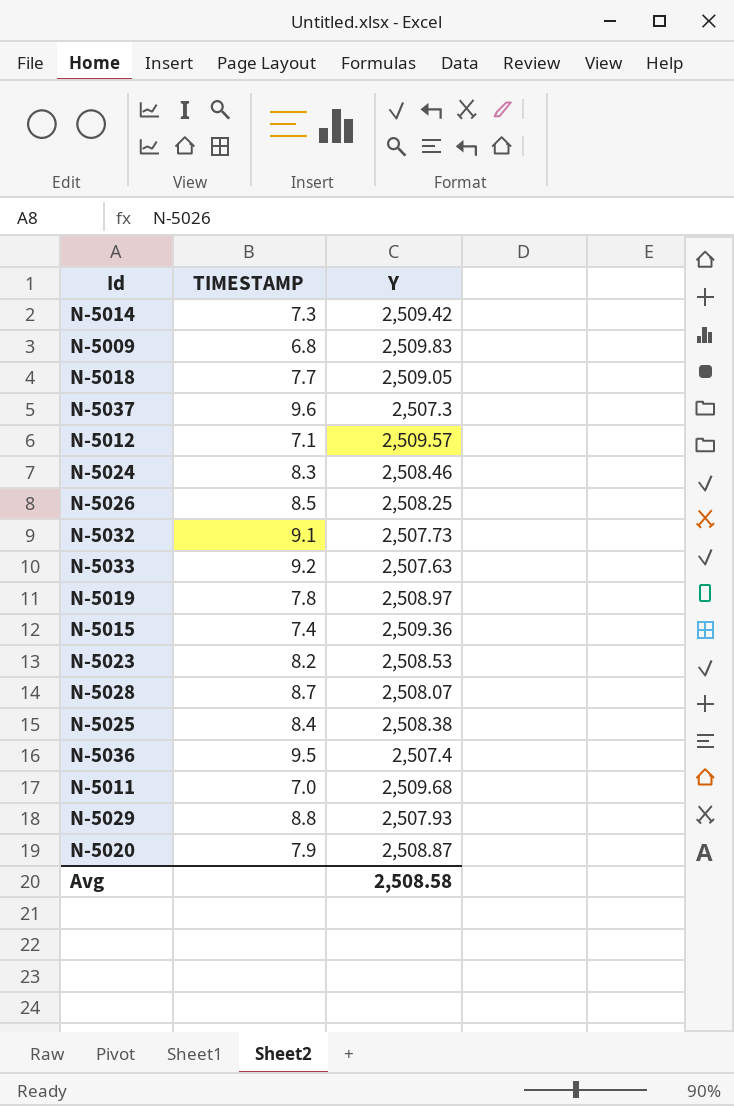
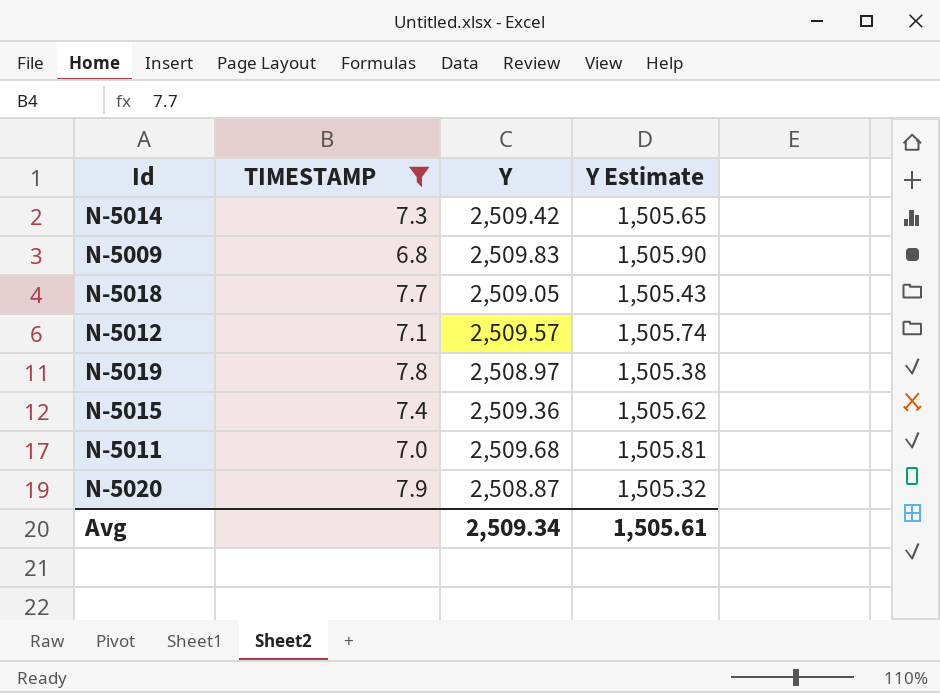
filter: none -> TIMESTAMP <= 7.9
column Y Estimate | formula: none -> [Y] * 0.6
Avg | Y: 2,508.58 -> 2,509.34

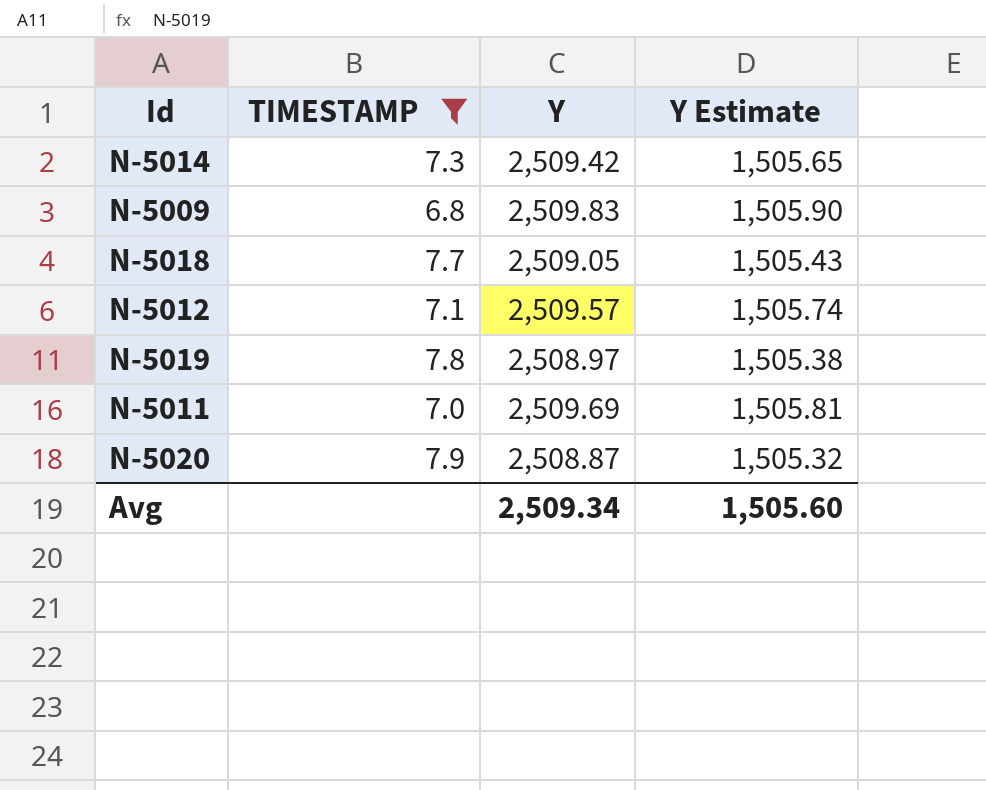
row N-5015: 7.4 | 2,509.36 | 1,505.62 -> none
N-5011 | Y: 2,509.68 -> 2,509.69
Avg | Y Estimate: 1,505.61 -> 1,505.60

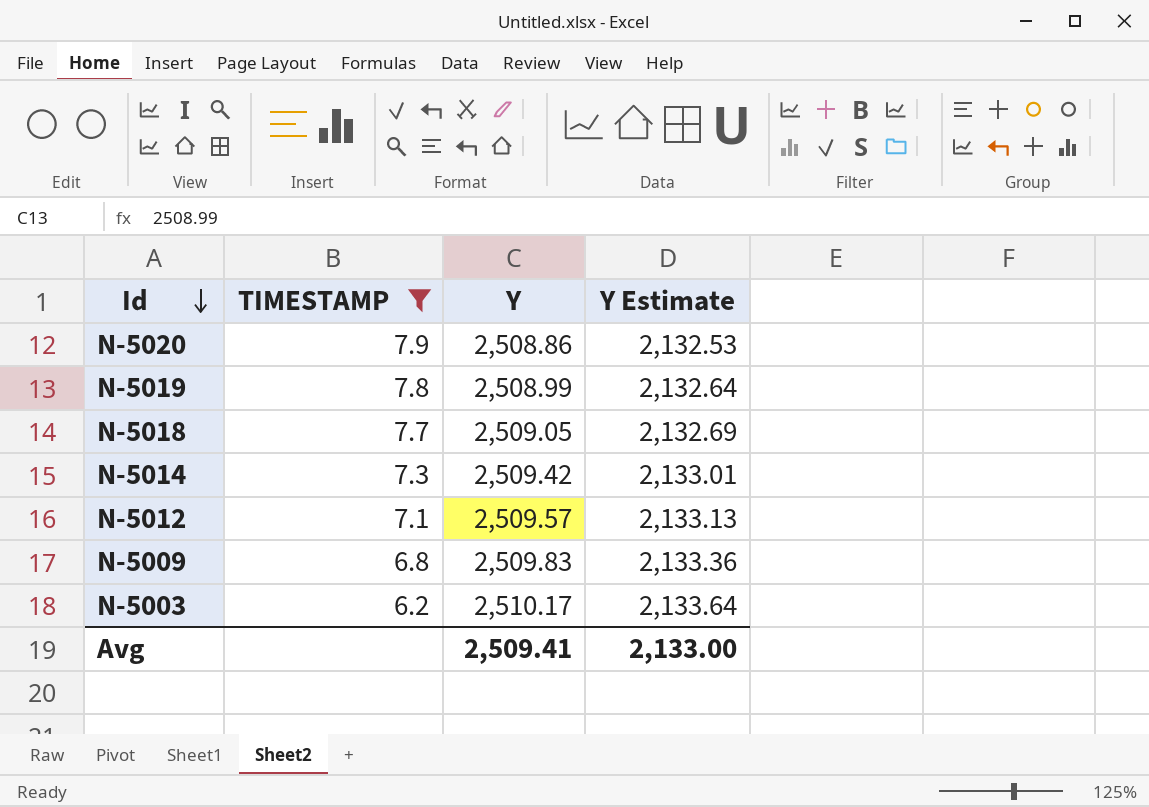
row order: none -> Id descending
column Y Estimate | formula: [Y] * 0.6 -> [Y] * 0.85
row N-5011: 7.0 | 2,509.69 | 1,505.81 -> none
N-5020 | Y: 2,508.87 -> 2,508.86
N-5019 | Y: 2,508.97 -> 2,508.99
row N-5003: none -> 6.2 | 2,510.17 | 2,133.64
Avg | Y: 2,509.34 -> 2,509.41
Avg | Y Estimate: 1,505.60 -> 2,133.00

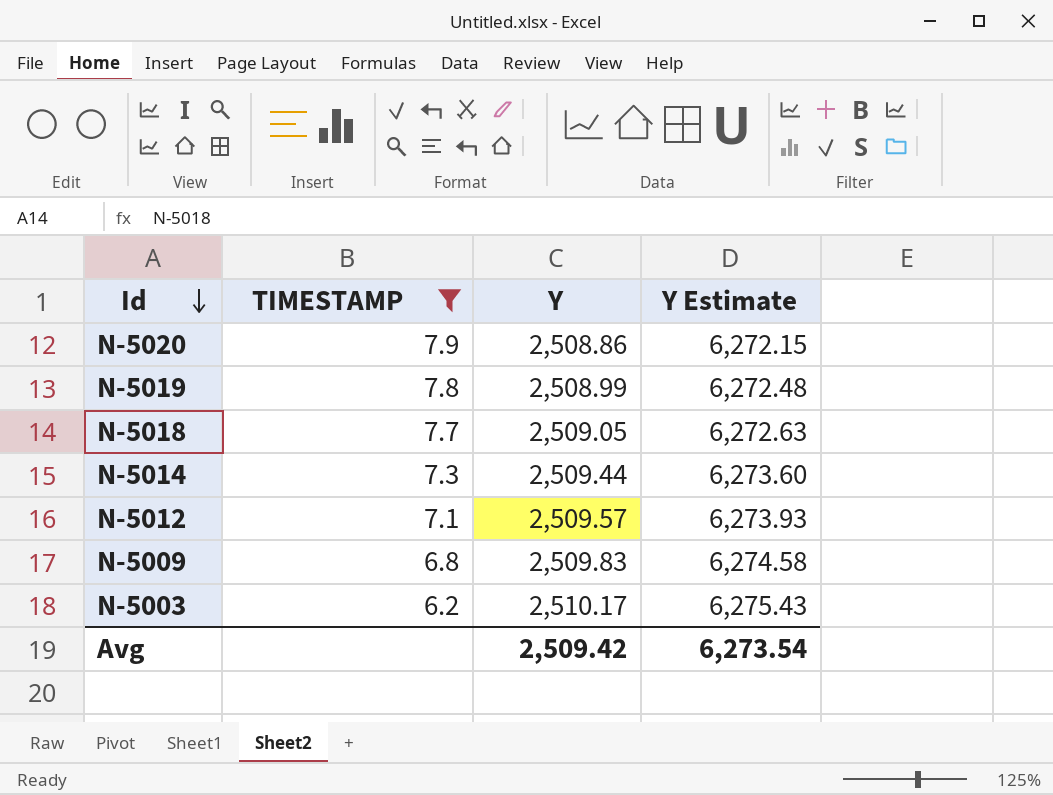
column Y Estimate | formula: [Y] * 0.85 -> [Y] * 2.5
N-5014 | Y: 2,509.42 -> 2,509.44
Avg | Y: 2,509.41 -> 2,509.42
Avg | Y Estimate: 2,133.00 -> 6,273.54

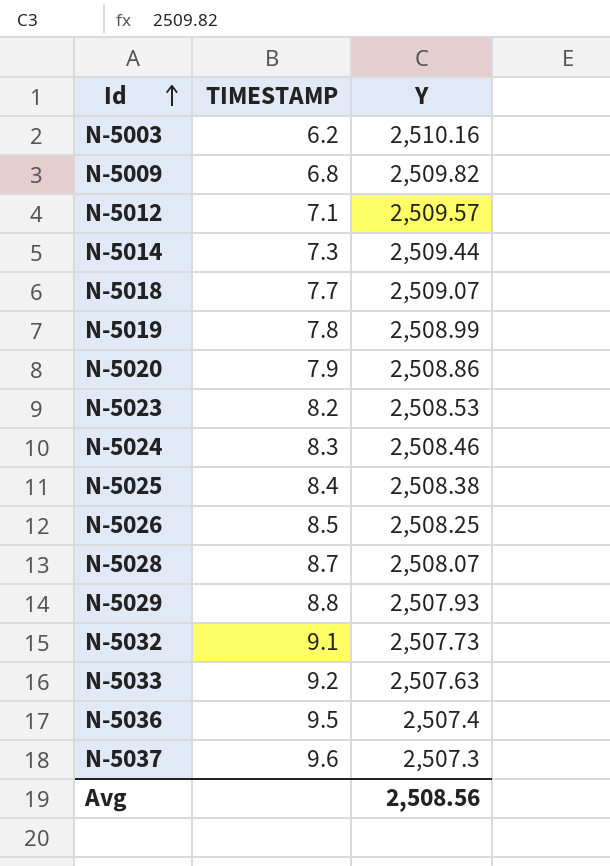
filter: TIMESTAMP <= 7.9 -> none
row order: Id descending -> Id ascending
column Y Estimate | formula: [Y] * 2.5 -> none
N-5003 | Y: 2,510.17 -> 2,510.16
N-5009 | Y: 2,509.83 -> 2,509.82
N-5018 | Y: 2,509.05 -> 2,509.07
Avg | Y: 2,509.42 -> 2,508.56

